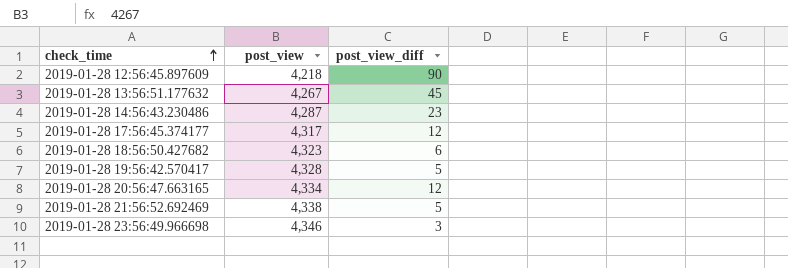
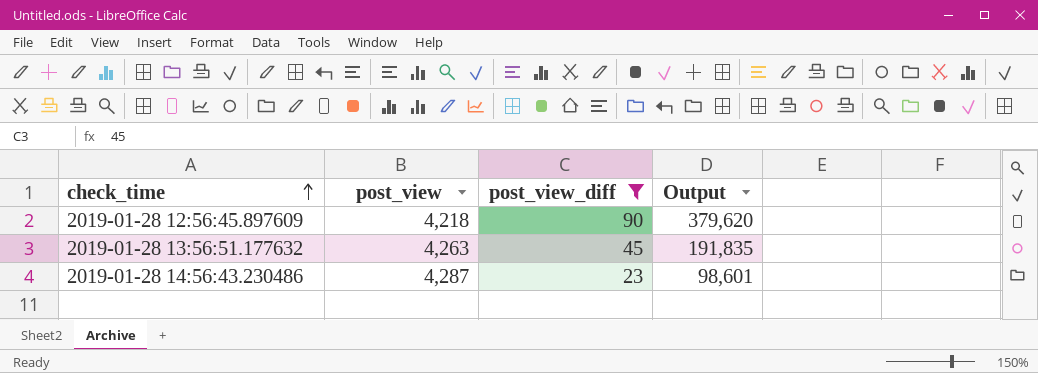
filter: none -> post_view_diff >= 23
column Output | formula: none -> [post_view] * [post_view_diff]
2019-01-28 13:56:51.177632 | post_view: 4,267 -> 4,263

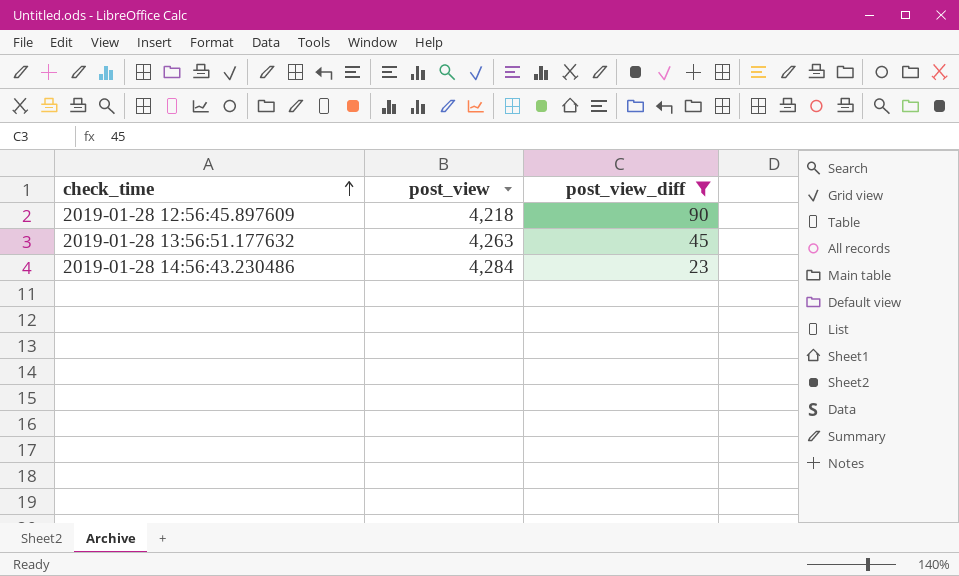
column Output | formula: [post_view] * [post_view_diff] -> none
2019-01-28 14:56:43.230486 | post_view: 4,287 -> 4,284

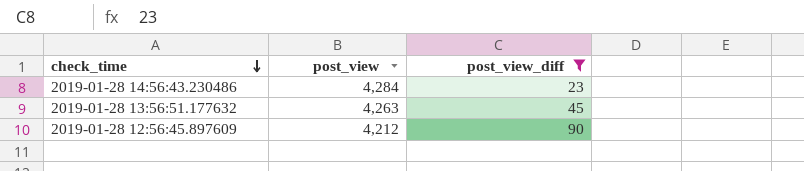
row order: check_time ascending -> check_time descending
2019-01-28 12:56:45.897609 | post_view: 4,218 -> 4,212

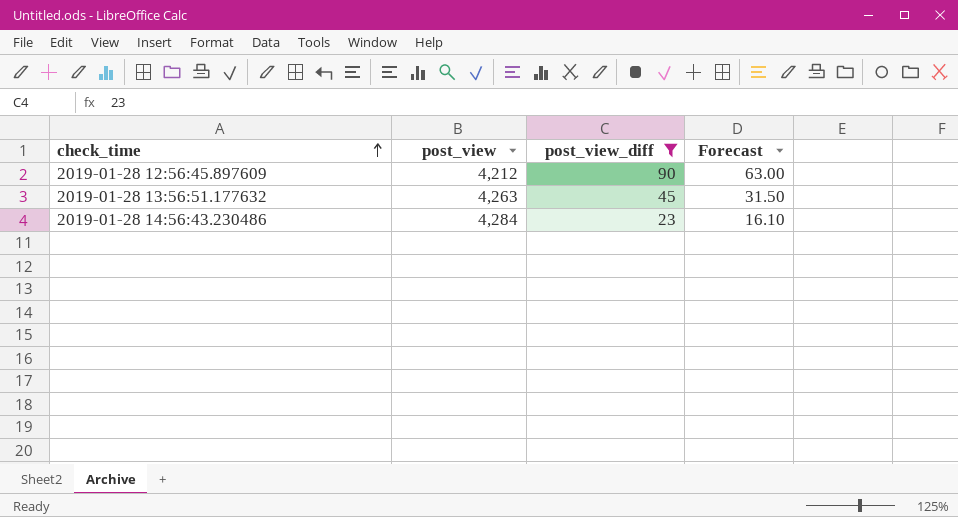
row order: check_time descending -> check_time ascending
column Forecast | formula: none -> [post_view_diff] * 0.7

